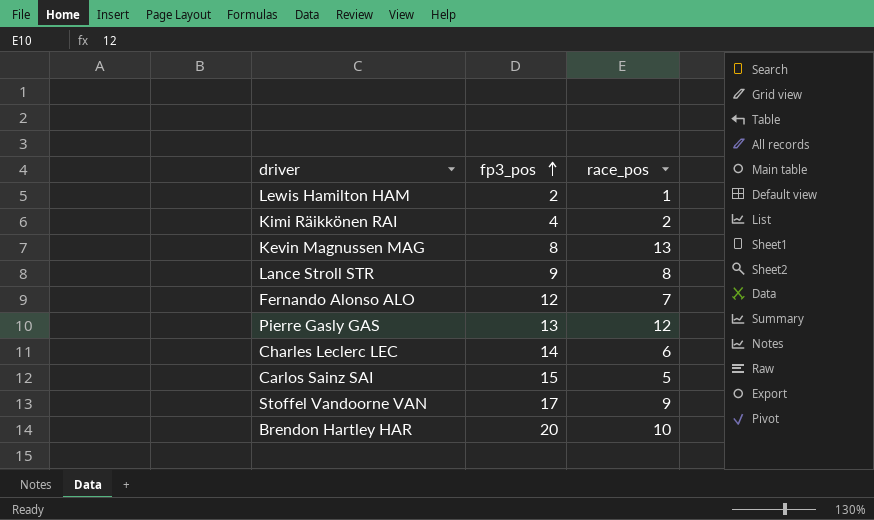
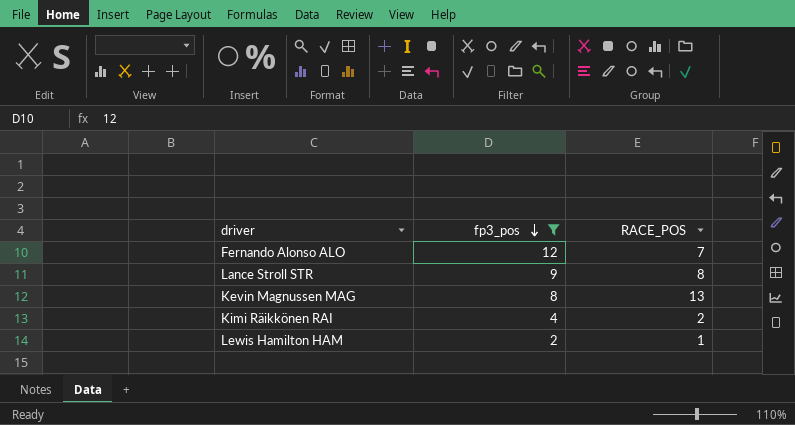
filter: none -> fp3_pos <= 12
row order: fp3_pos ascending -> fp3_pos descending
column name: race_pos -> RACE_POS

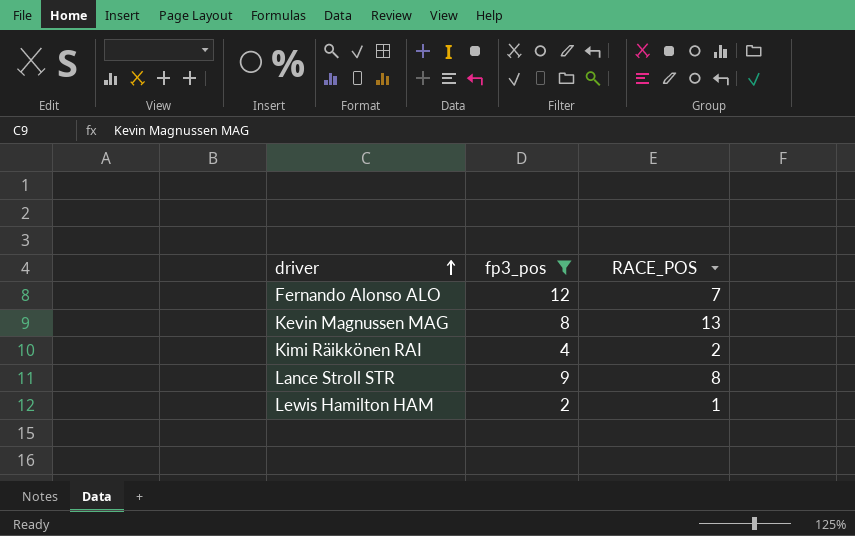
row order: fp3_pos descending -> driver ascending

